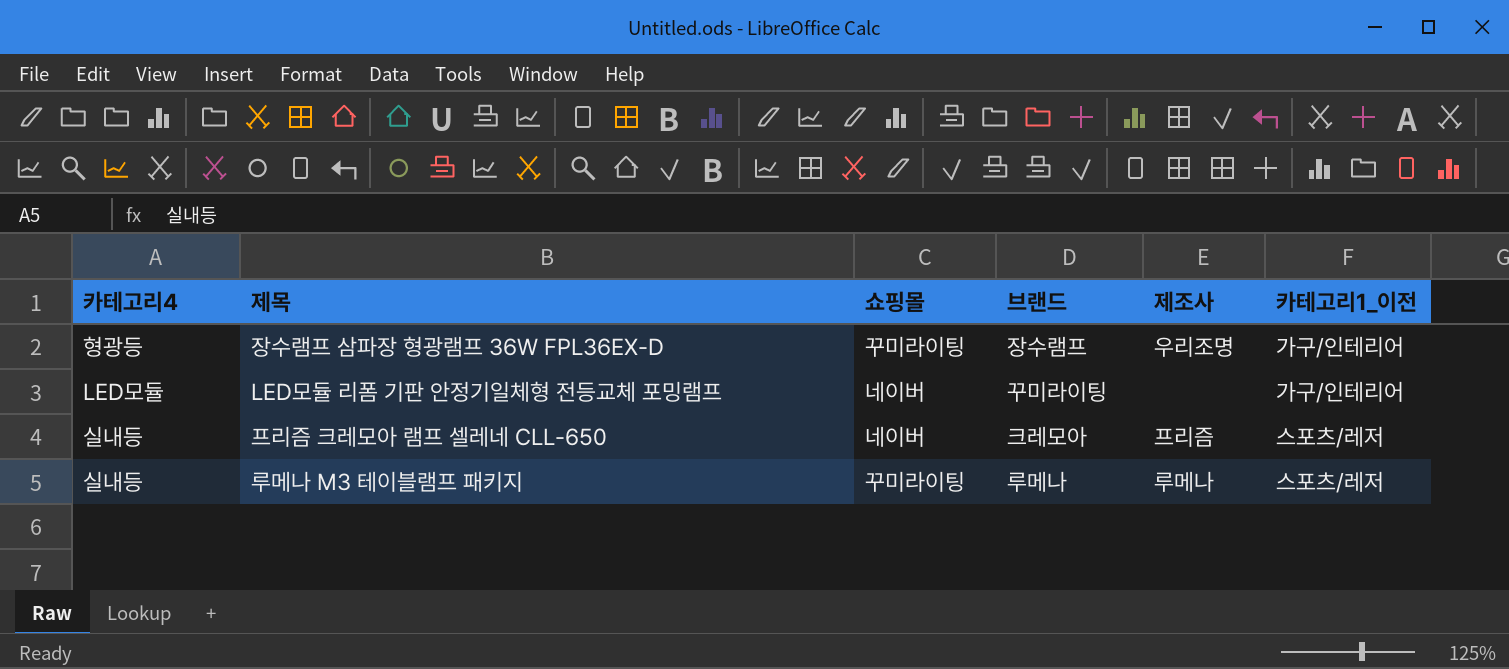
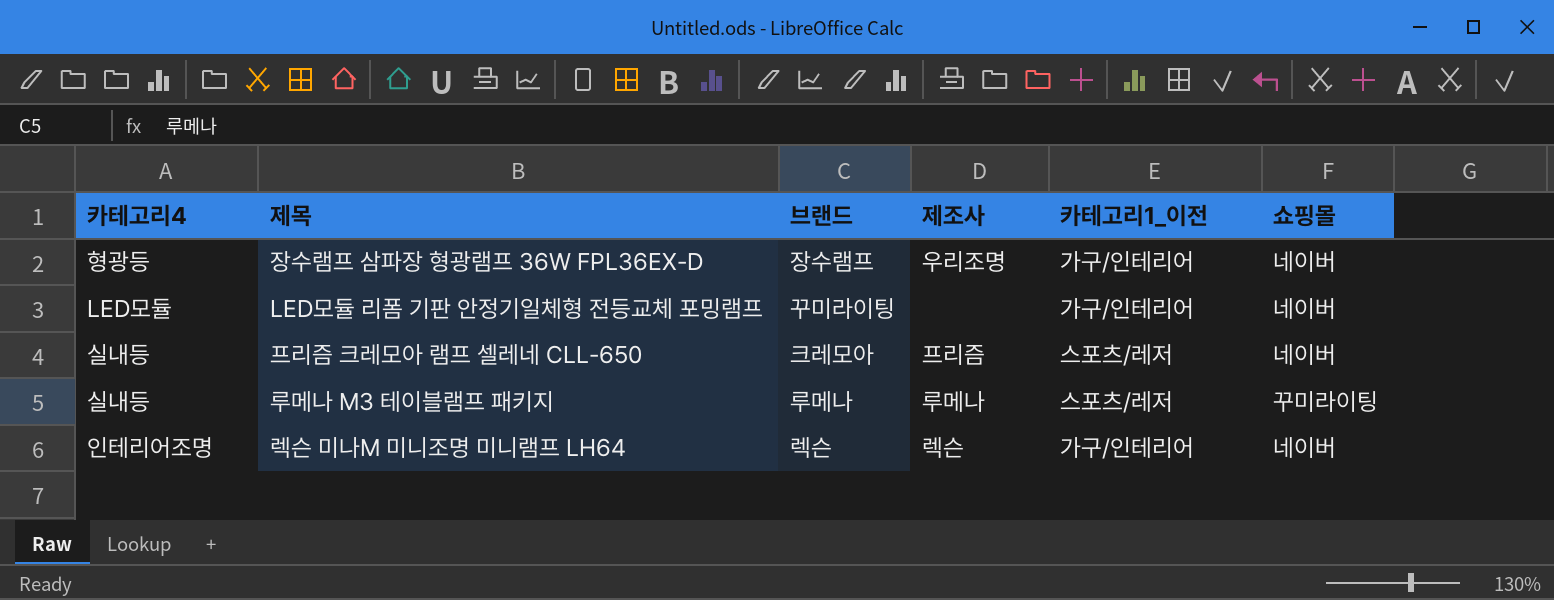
column 쇼핑몰 | position: 3 -> 6
장수램프 삼파장 형광램프 36W FPL36EX-D | 쇼핑몰: 꾸미라이팅 -> 네이버
row 렉슨 미나M 미니조명 미니램프 LH64: none -> 인테리어조명 | 렉슨 | 렉슨 | 가구/인테리어 | 네이버

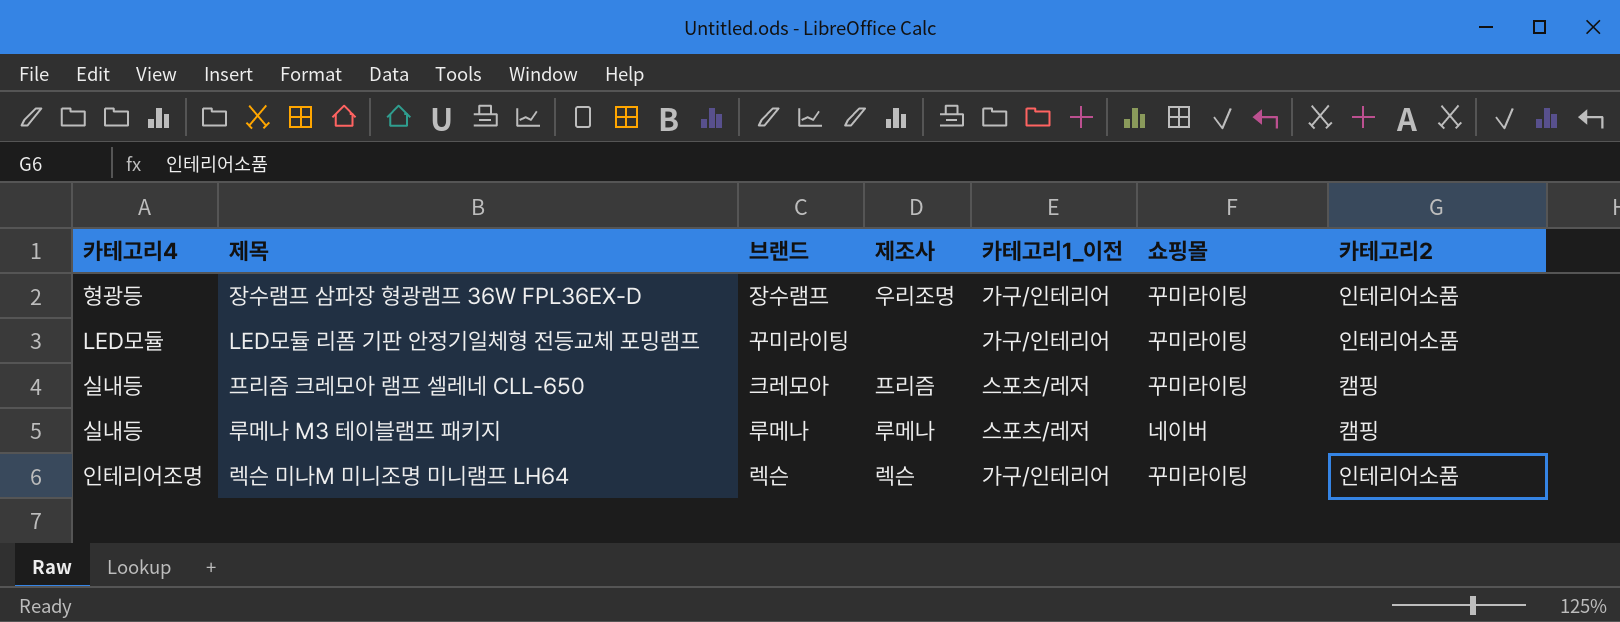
column 카테고리2 | position: none -> 7
장수램프 삼파장 형광램프 36W FPL36EX-D | 쇼핑몰: 네이버 -> 꾸미라이팅
LED모듈 리폼 기판 안정기일체형 전등교체 포밍램프 | 쇼핑몰: 네이버 -> 꾸미라이팅
프리즘 크레모아 램프 셀레네 CLL-650 | 쇼핑몰: 네이버 -> 꾸미라이팅
루메나 M3 테이블램프 패키지 | 쇼핑몰: 꾸미라이팅 -> 네이버
렉슨 미나M 미니조명 미니램프 LH64 | 쇼핑몰: 네이버 -> 꾸미라이팅

